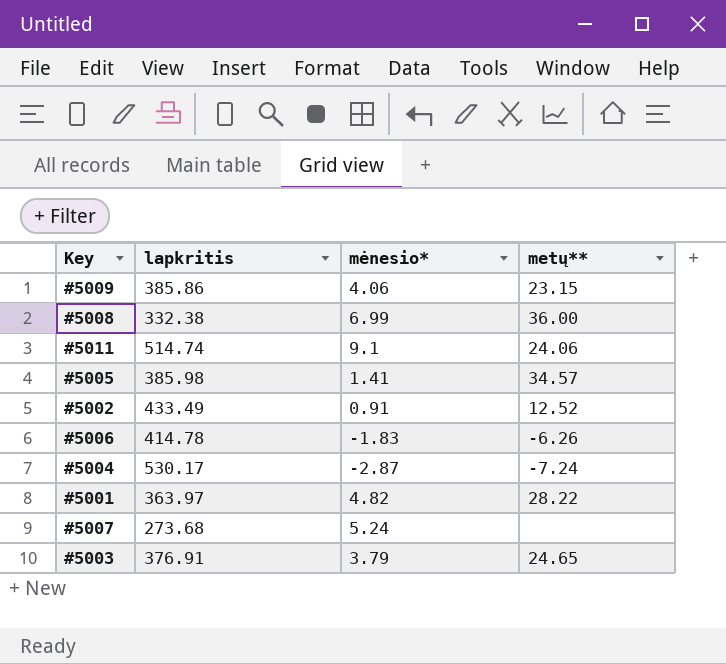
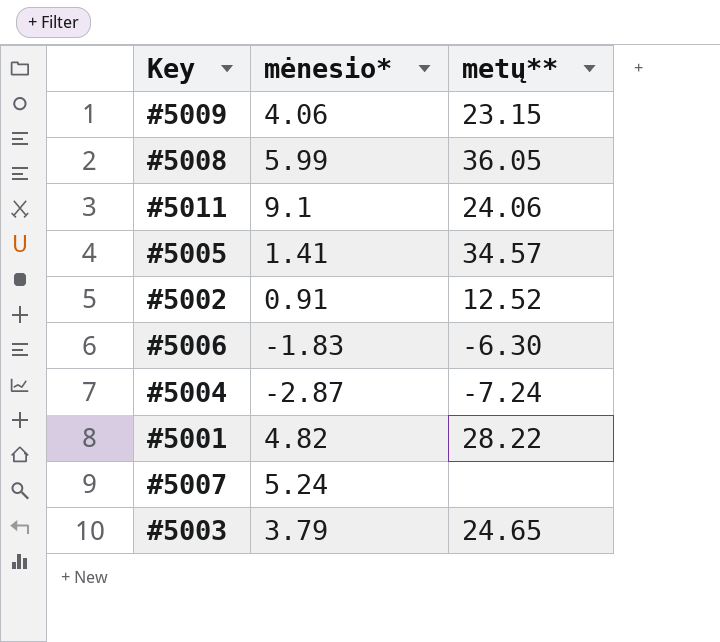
column lapkritis | position: 2 -> none
#5008 | mėnesio*: 6.99 -> 5.99
#5008 | metų**: 36.00 -> 36.05
#5006 | metų**: -6.26 -> -6.30

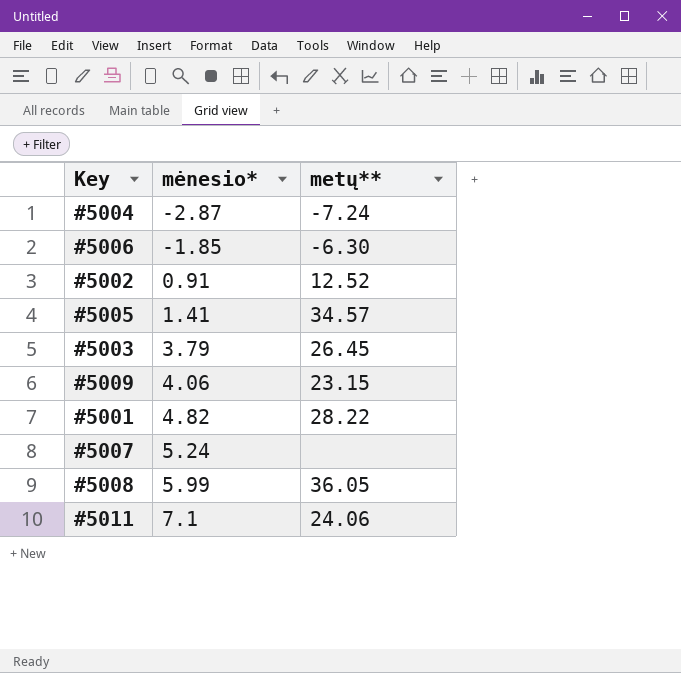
row order: none -> mėnesio* ascending
#5006 | mėnesio*: -1.83 -> -1.85
#5003 | metų**: 24.65 -> 26.45
#5011 | mėnesio*: 9.1 -> 7.1

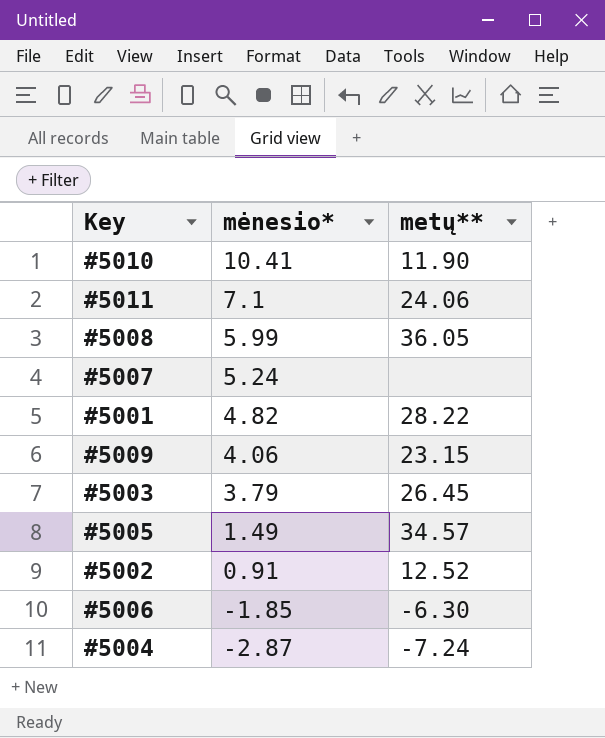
row order: mėnesio* ascending -> mėnesio* descending
row #5010: none -> 10.41 | 11.90
#5005 | mėnesio*: 1.41 -> 1.49

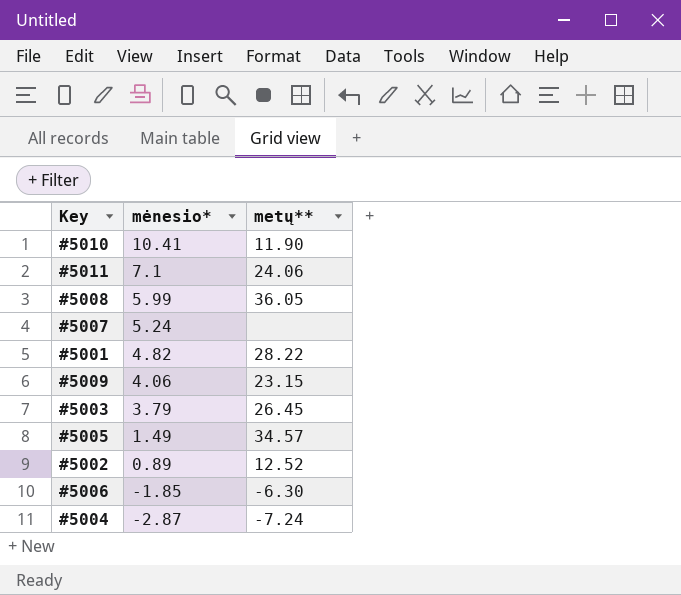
#5002 | mėnesio*: 0.91 -> 0.89

